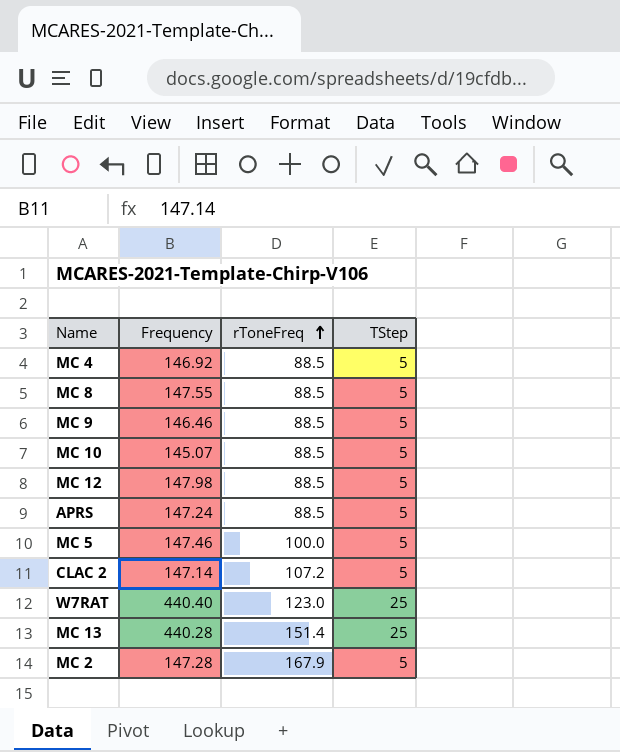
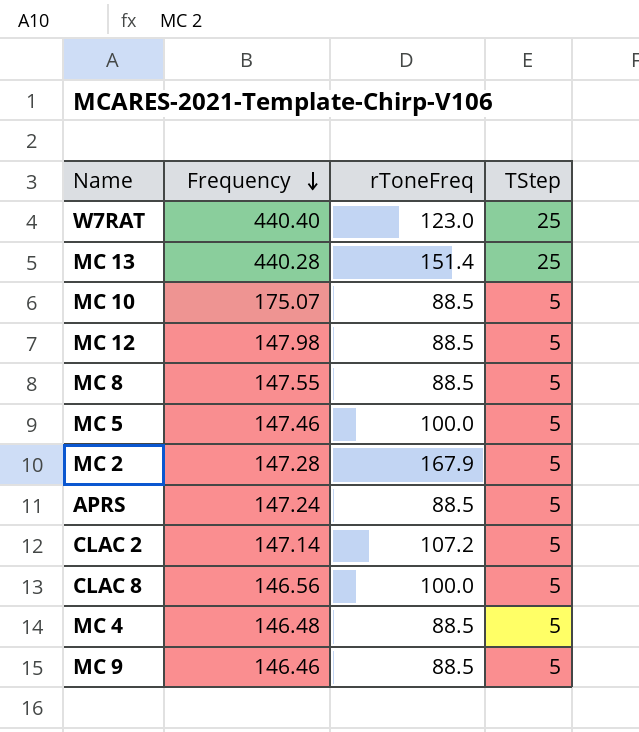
row order: rToneFreq ascending -> Frequency descending
MC 10 | Frequency: 145.07 -> 175.07
row CLAC 8: none -> 146.56 | 100.0 | 5
MC 4 | Frequency: 146.92 -> 146.48

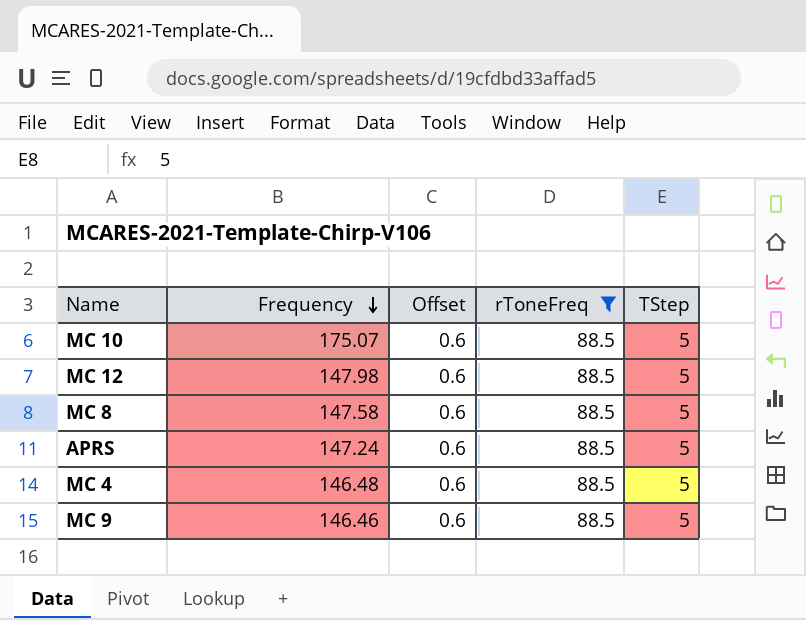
filter: none -> rToneFreq = 88.5
column Offset | position: none -> 3
MC 8 | Frequency: 147.55 -> 147.58

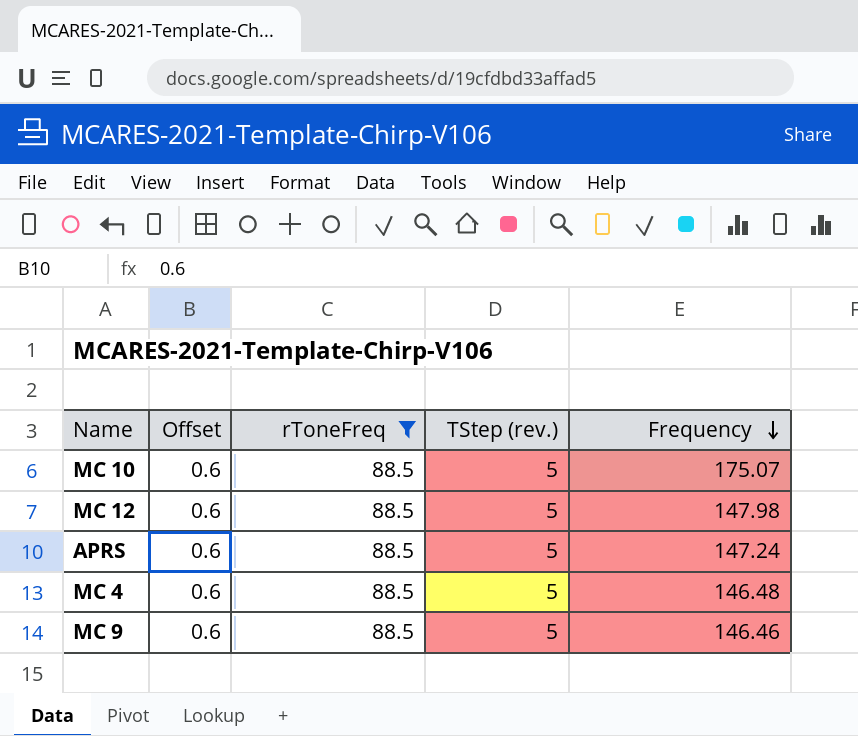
column name: TStep -> TStep (rev.)
column Frequency | position: 2 -> 5
row MC 8: 147.58 | 0.6 | 88.5 | 5 -> none

